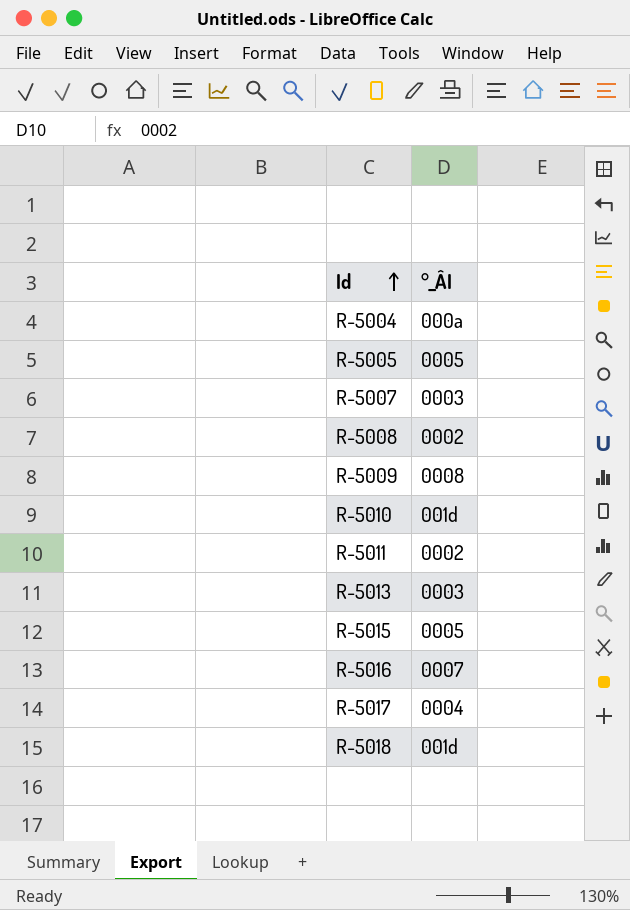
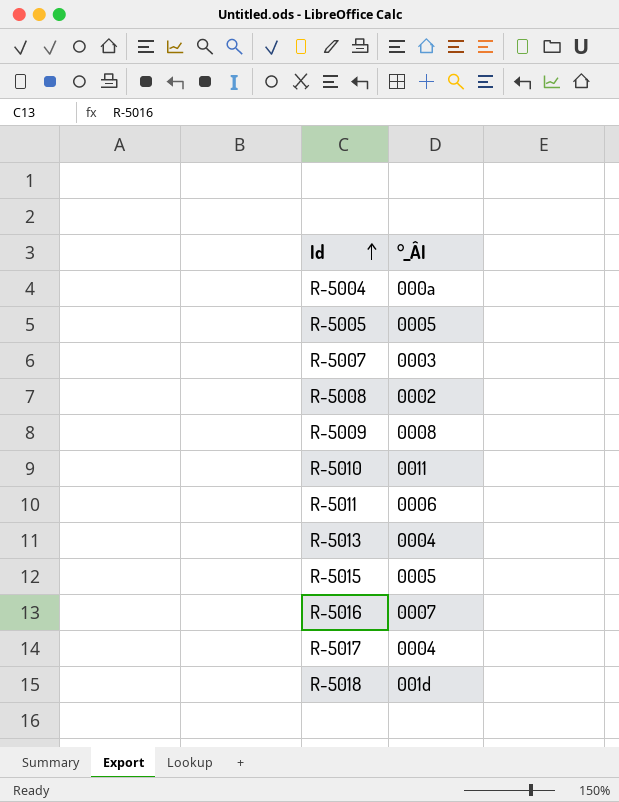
R-5010 | °_ÂI: 001d -> 0011
R-5011 | °_ÂI: 0002 -> 0006
R-5013 | °_ÂI: 0003 -> 0004

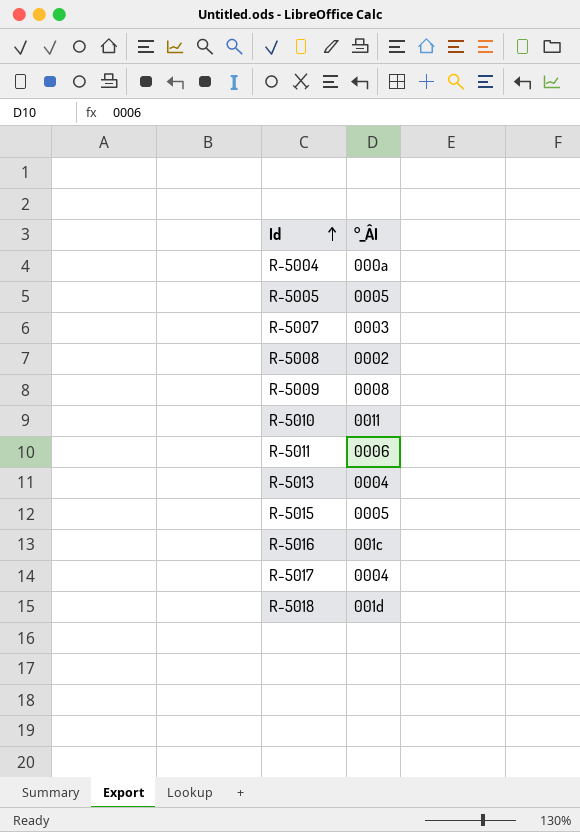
R-5016 | °_ÂI: 0007 -> 001c

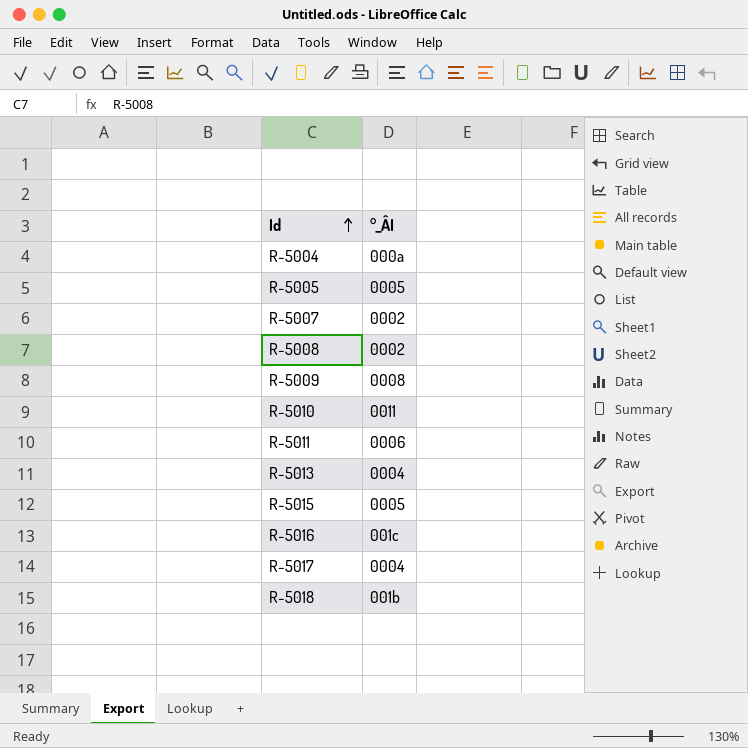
R-5007 | °_ÂI: 0003 -> 0002
R-5018 | °_ÂI: 001d -> 001b

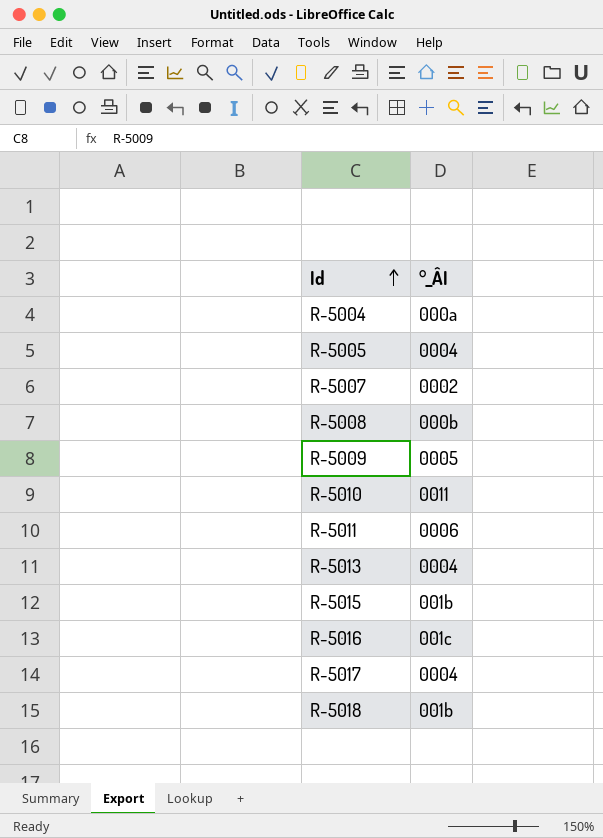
R-5005 | °_ÂI: 0005 -> 0004
R-5008 | °_ÂI: 0002 -> 000b
R-5009 | °_ÂI: 0008 -> 0005
R-5015 | °_ÂI: 0005 -> 001b

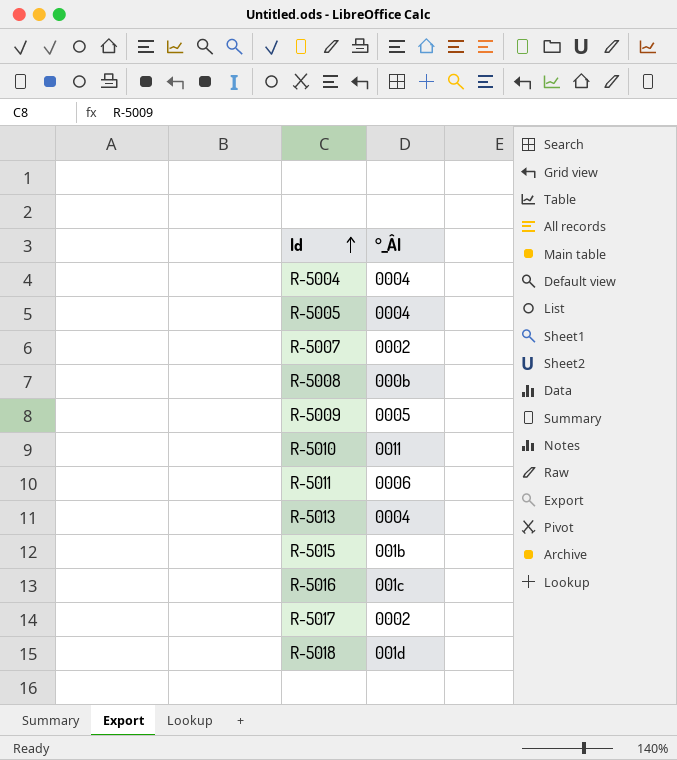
R-5004 | °_ÂI: 000a -> 0004
R-5017 | °_ÂI: 0004 -> 0002
R-5018 | °_ÂI: 001b -> 001d

